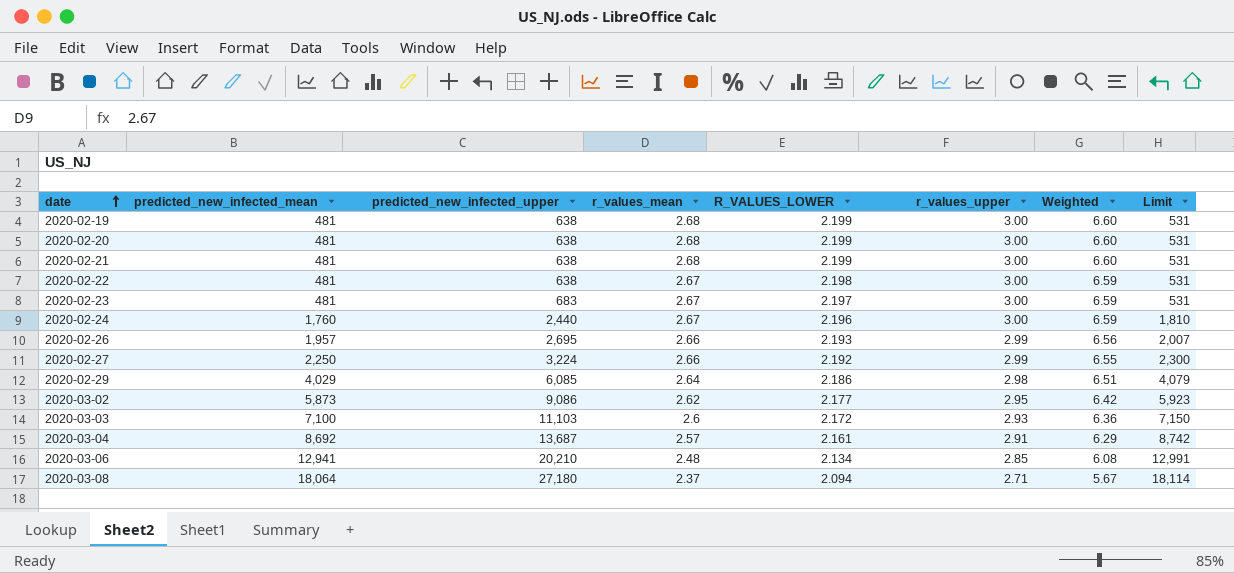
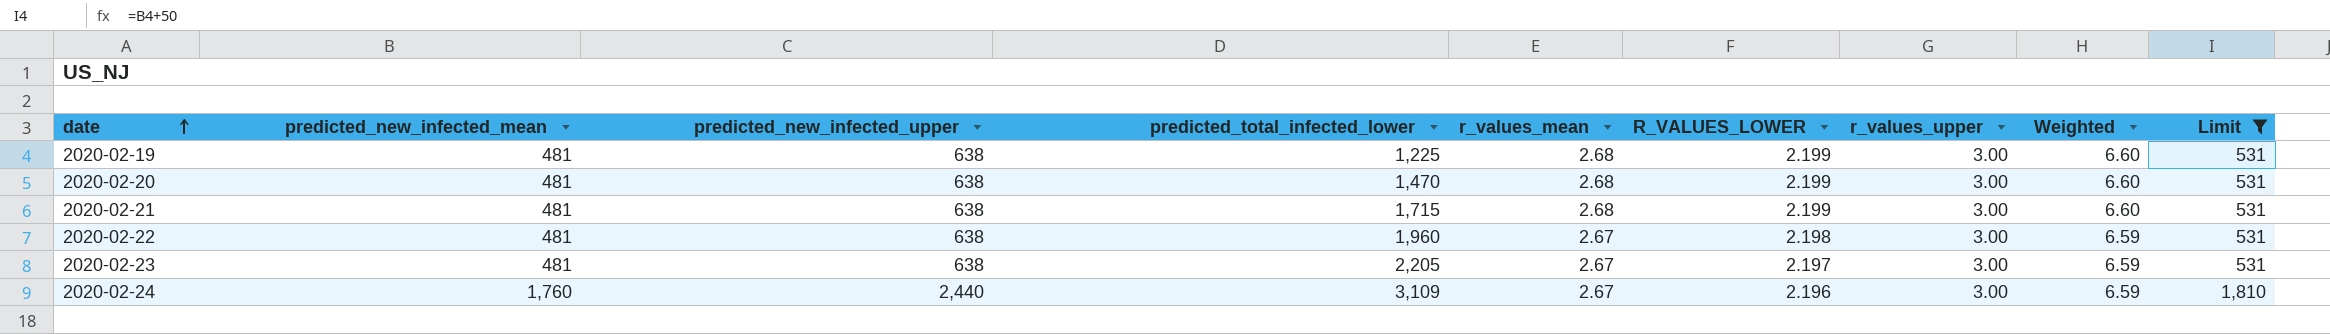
filter: none -> Limit <= 1,810
column predicted_total_infected_lower | position: none -> 4
2020-02-23 | predicted_new_infected_upper: 683 -> 638

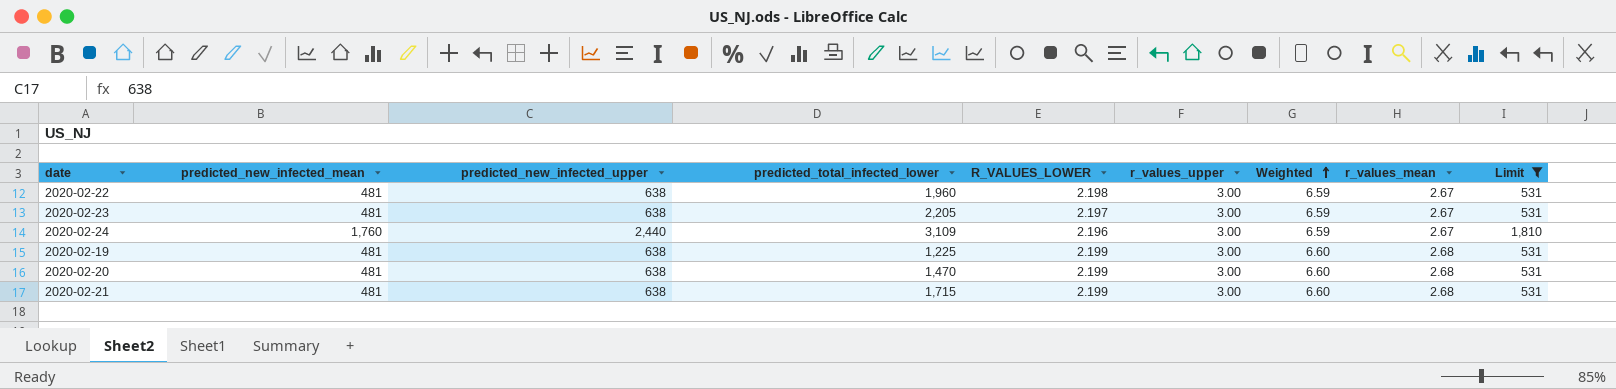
row order: date ascending -> Weighted ascending
column r_values_mean | position: 5 -> 8

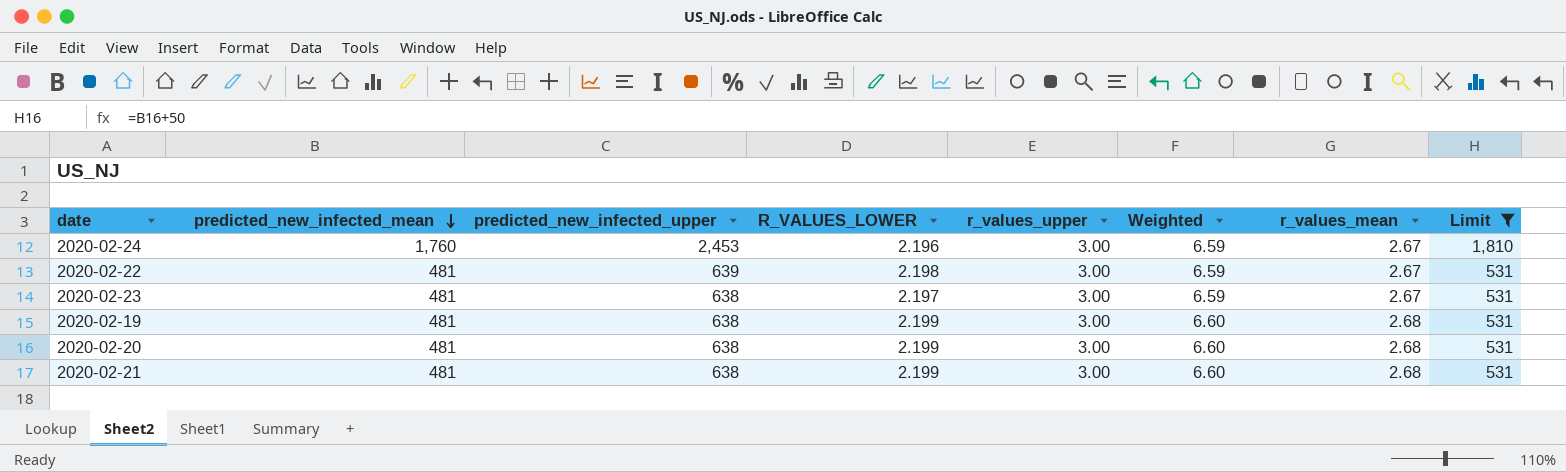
row order: Weighted ascending -> predicted_new_infected_mean descending
column predicted_total_infected_lower | position: 4 -> none
2020-02-24 | predicted_new_infected_upper: 2,440 -> 2,453
2020-02-22 | predicted_new_infected_upper: 638 -> 639

